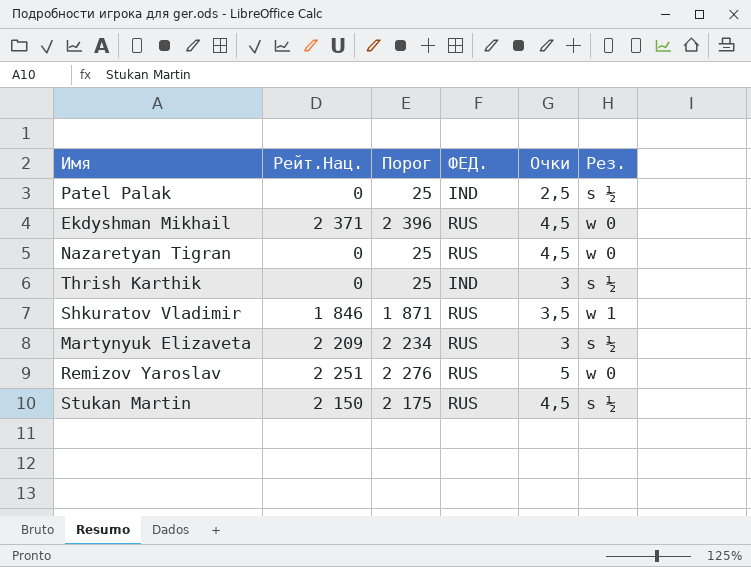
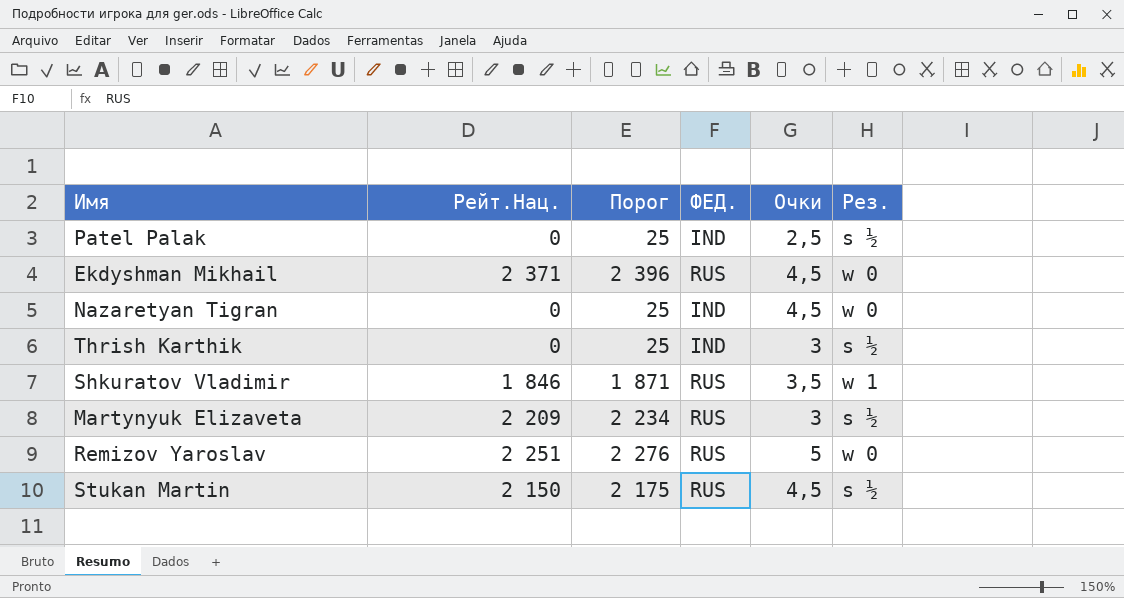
Nazaretyan Tigran | ФЕД.: RUS -> IND

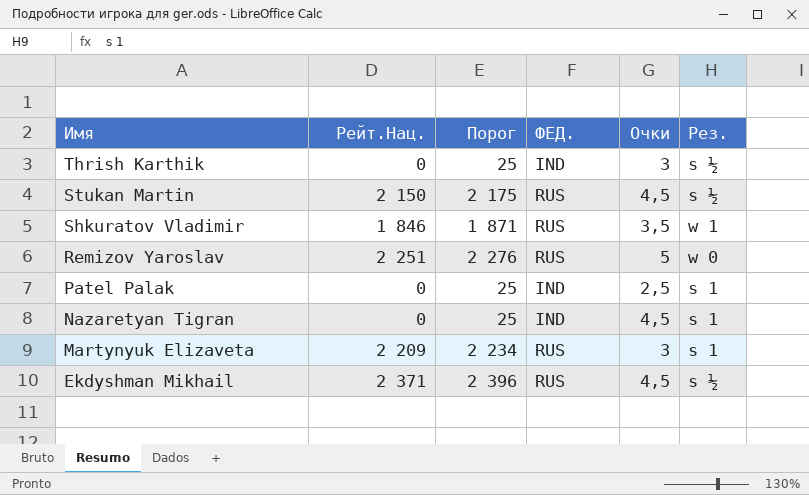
row order: none -> Имя descending
Patel Palak | Рез.: s ½ -> s 1
Nazaretyan Tigran | Рез.: w 0 -> s 1
Martynyuk Elizaveta | Рез.: s ½ -> s 1
Ekdyshman Mikhail | Рез.: w 0 -> s ½

